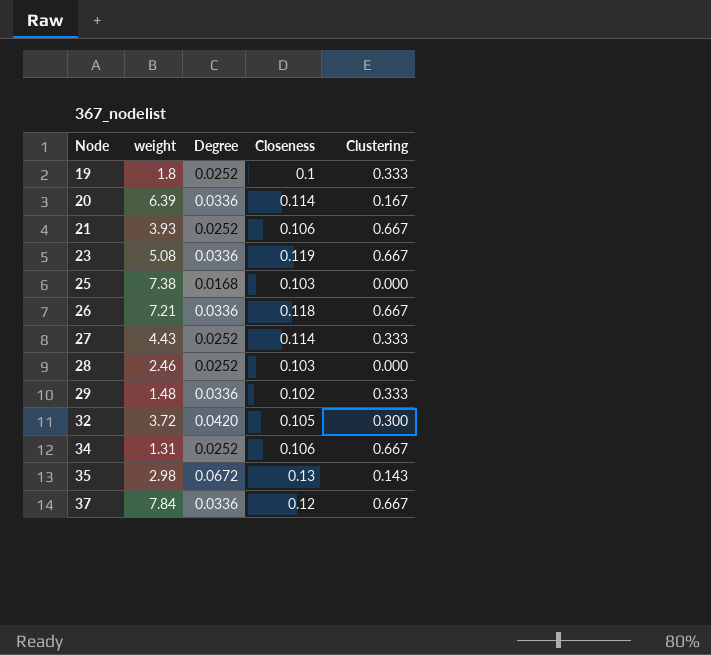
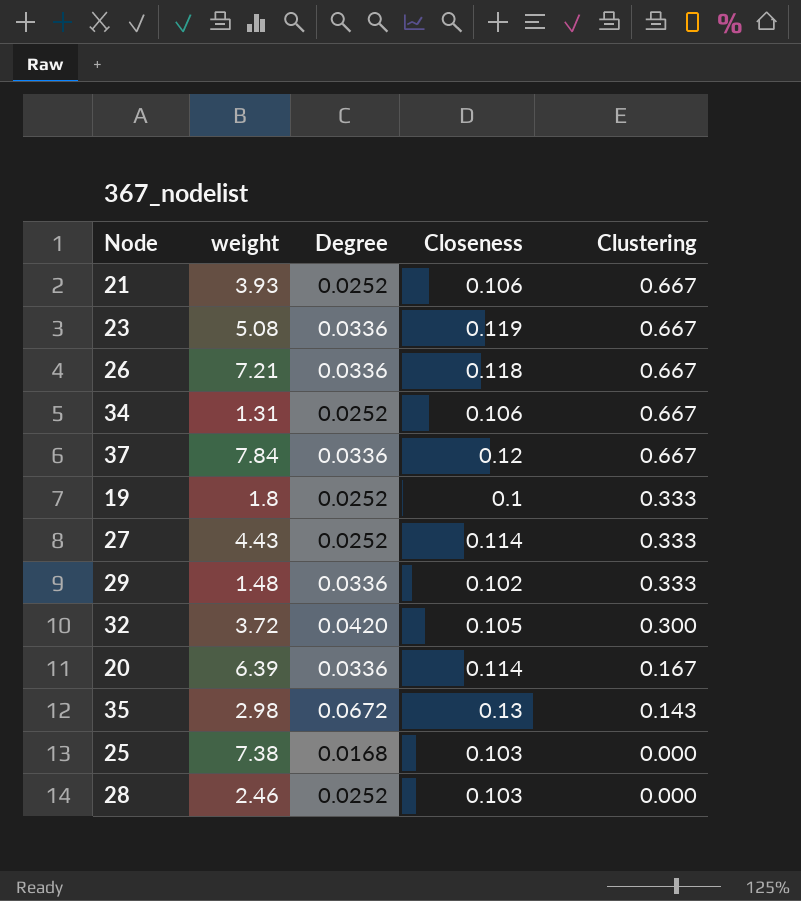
row order: Node ascending -> Clustering descending

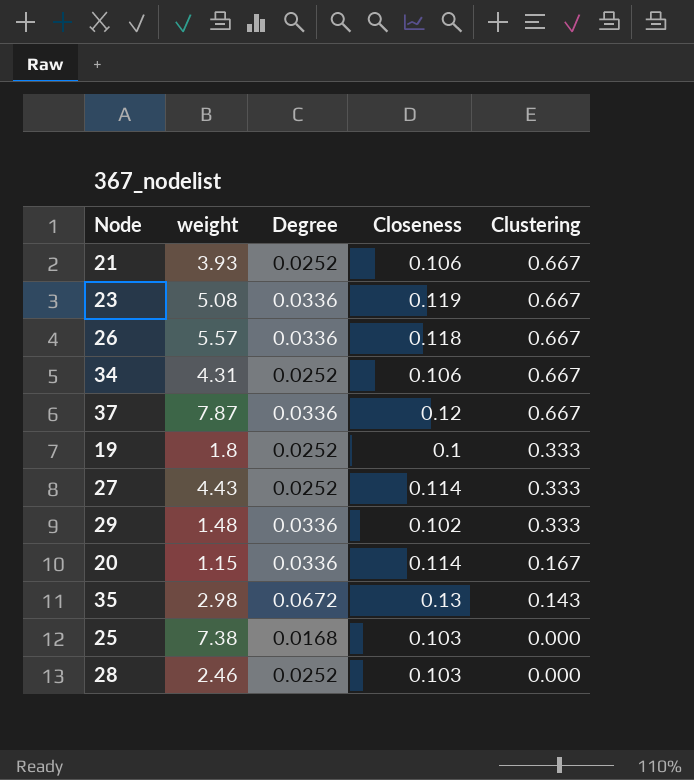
row 32: 3.72 | 0.0420 | 0.105 | 0.300 -> none
26 | weight: 7.21 -> 5.57
34 | weight: 1.31 -> 4.31
37 | weight: 7.84 -> 7.87
20 | weight: 6.39 -> 1.15

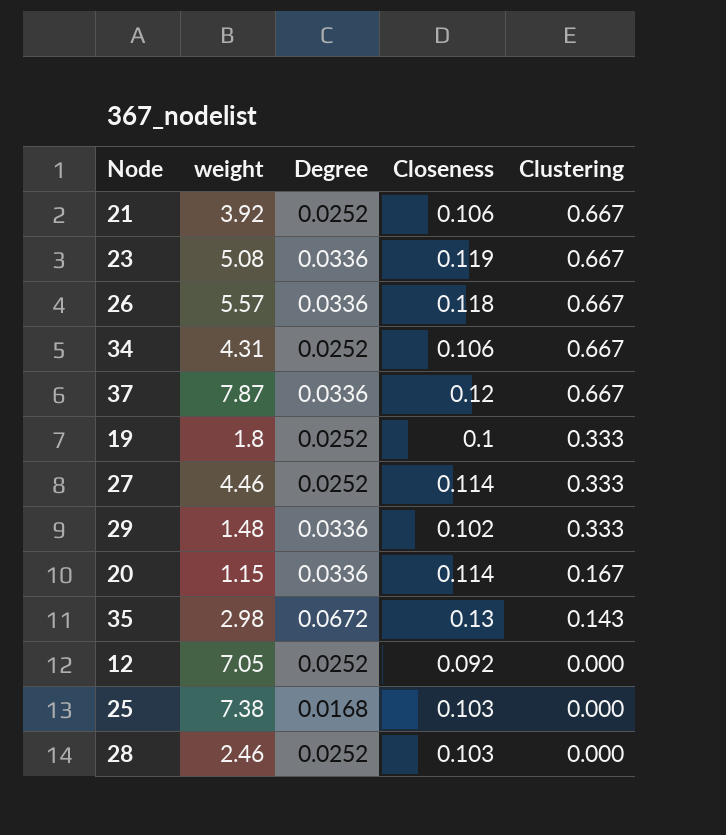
21 | weight: 3.93 -> 3.92
27 | weight: 4.43 -> 4.46
row 12: none -> 7.05 | 0.0252 | 0.092 | 0.000

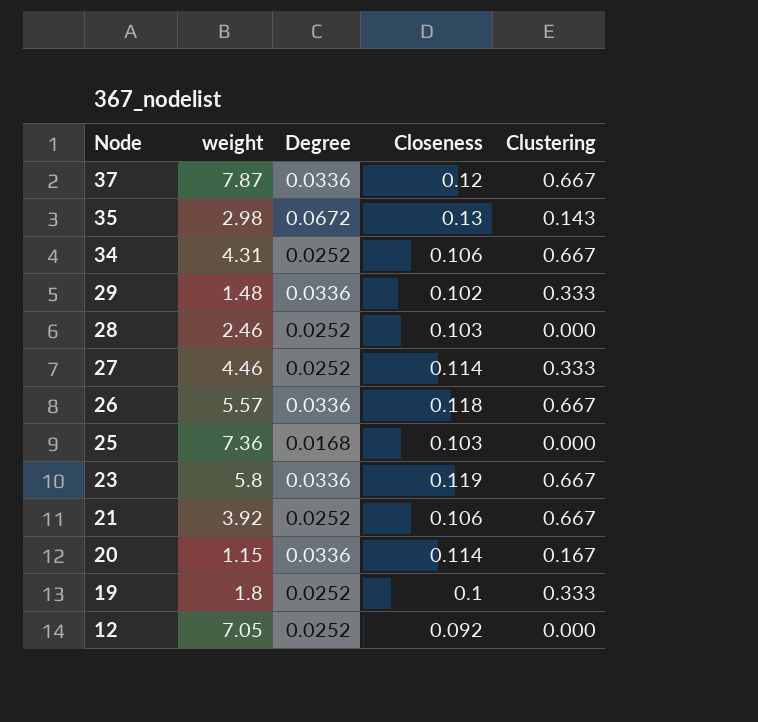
row order: Clustering descending -> Node descending
25 | weight: 7.38 -> 7.36
23 | weight: 5.08 -> 5.8

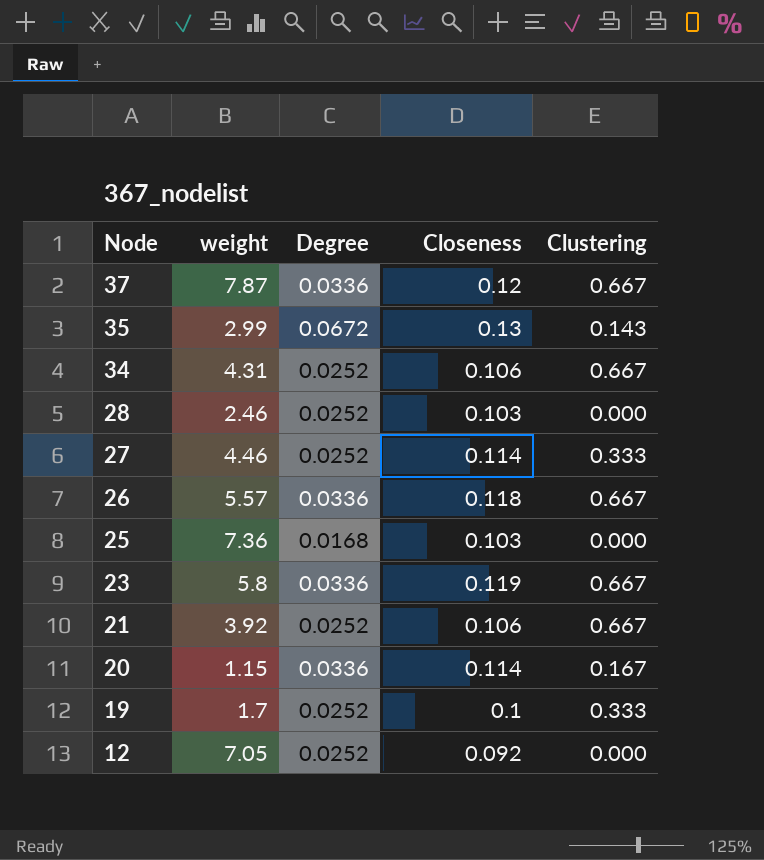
row 29: 1.48 | 0.0336 | 0.102 | 0.333 -> none
35 | weight: 2.98 -> 2.99
19 | weight: 1.8 -> 1.7

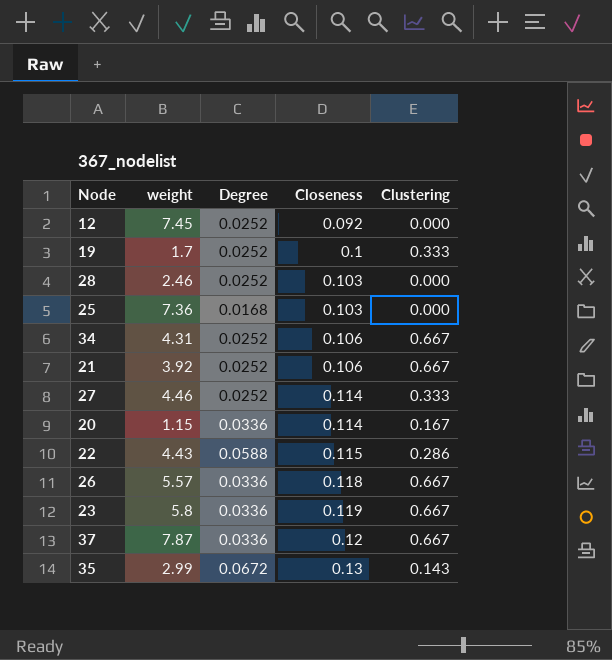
row order: Node descending -> Closeness ascending
12 | weight: 7.05 -> 7.45
row 22: none -> 4.43 | 0.0588 | 0.115 | 0.286

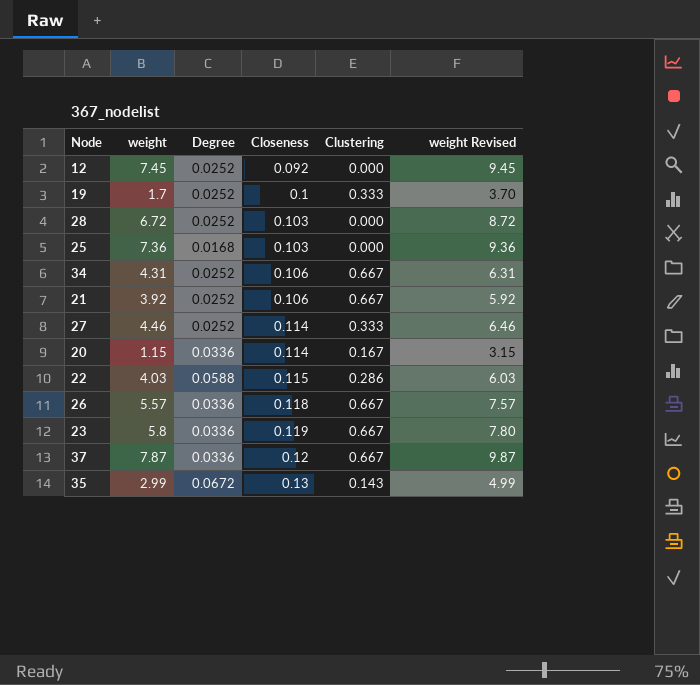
column weight Revised | formula: none -> [weight] + 2
28 | weight: 2.46 -> 6.72
22 | weight: 4.43 -> 4.03

